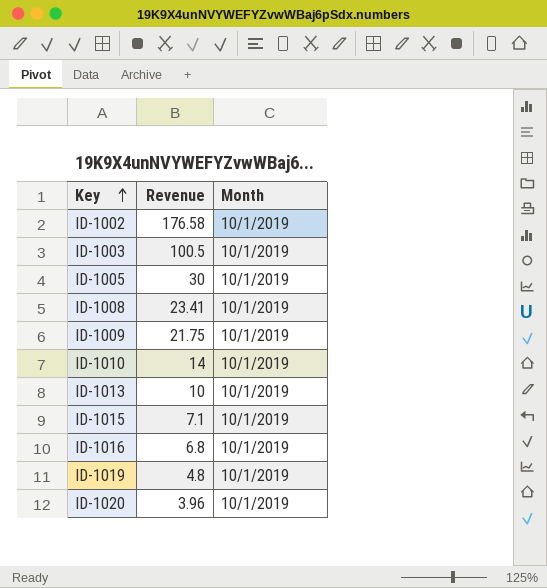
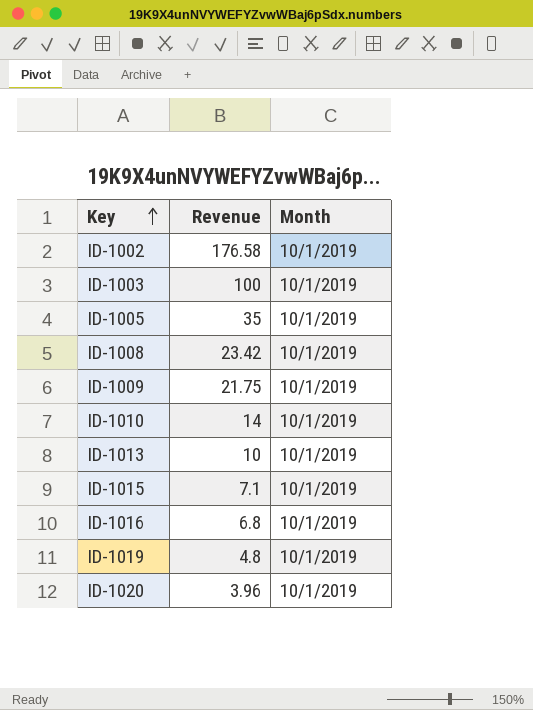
ID-1003 | Revenue: 100.5 -> 100
ID-1005 | Revenue: 30 -> 35
ID-1008 | Revenue: 23.41 -> 23.42

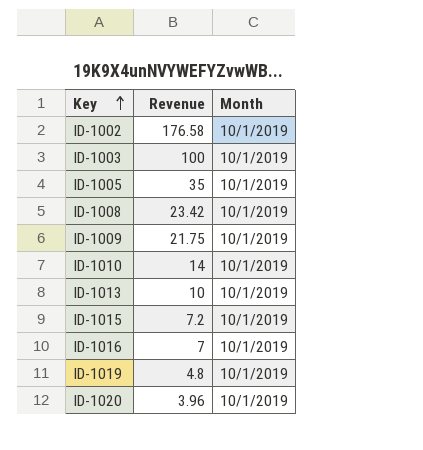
ID-1015 | Revenue: 7.1 -> 7.2
ID-1016 | Revenue: 6.8 -> 7

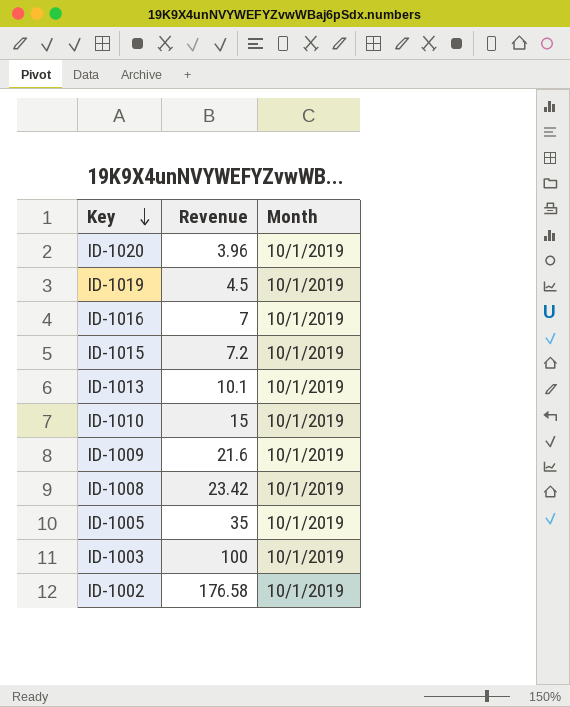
row order: Key ascending -> Key descending
ID-1019 | Revenue: 4.8 -> 4.5
ID-1013 | Revenue: 10 -> 10.1
ID-1010 | Revenue: 14 -> 15
ID-1009 | Revenue: 21.75 -> 21.6

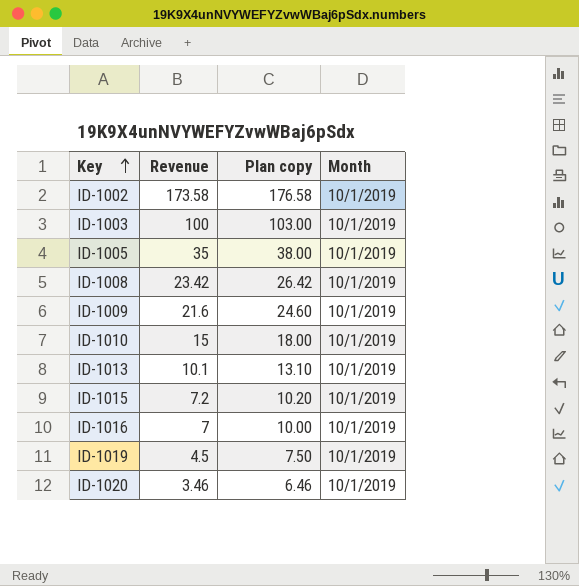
row order: Key descending -> Key ascending
column Plan copy | formula: none -> [Revenue] + 3
ID-1002 | Revenue: 176.58 -> 173.58
ID-1020 | Revenue: 3.96 -> 3.46

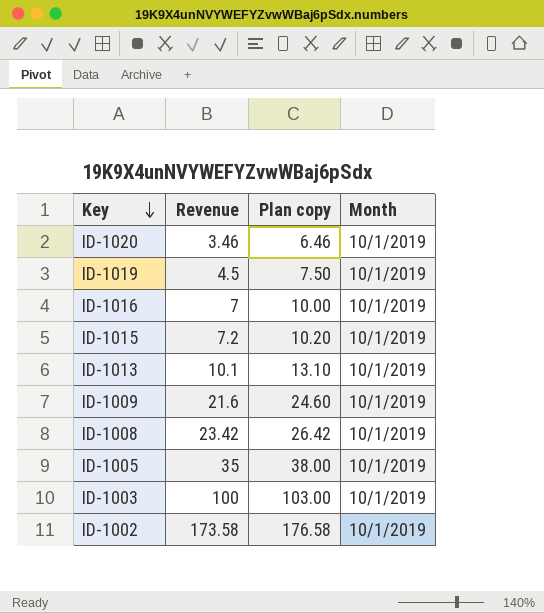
row order: Key ascending -> Key descending
row ID-1010: 15 | 18.00 | 10/1/2019 -> none

